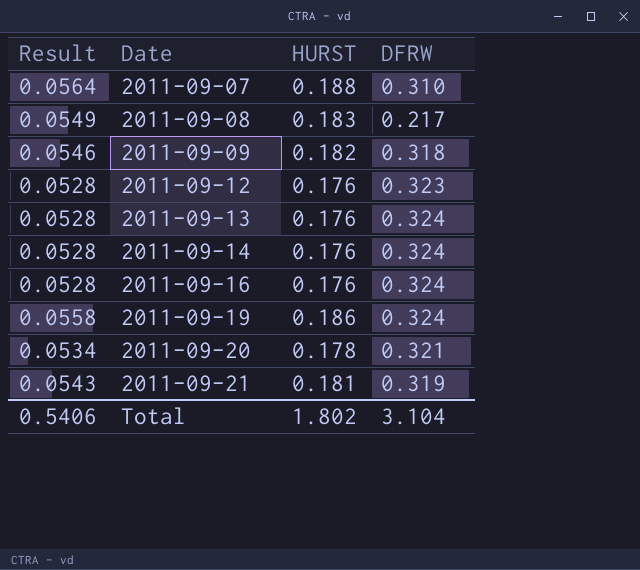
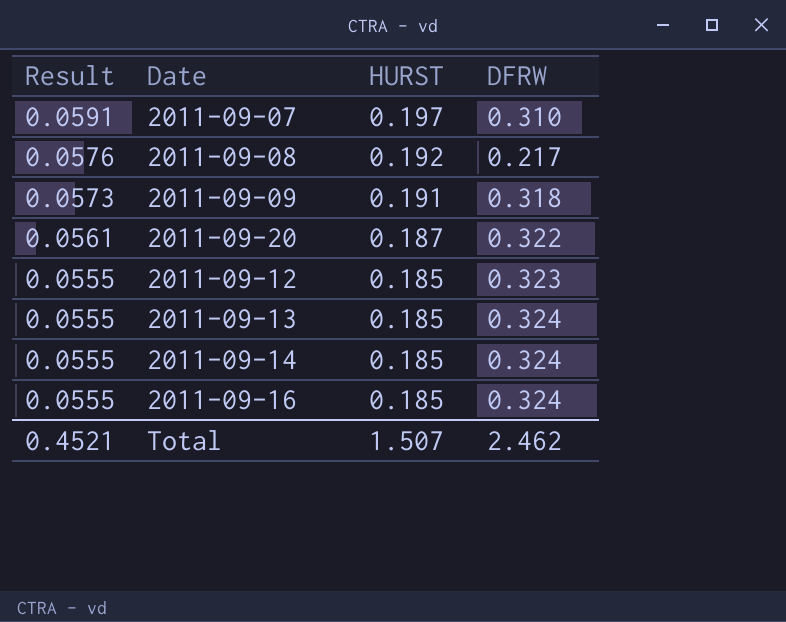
row order: Date ascending -> Result descending
row 2011-09-19: 0.0558 | 0.186 | 0.324 -> none
row 2011-09-21: 0.0543 | 0.181 | 0.319 -> none
2011-09-07 | Result: 0.0564 -> 0.0591
2011-09-07 | HURST: 0.188 -> 0.197
2011-09-08 | Result: 0.0549 -> 0.0576
2011-09-08 | HURST: 0.183 -> 0.192
2011-09-09 | Result: 0.0546 -> 0.0573
2011-09-09 | HURST: 0.182 -> 0.191
2011-09-20 | Result: 0.0534 -> 0.0561
2011-09-20 | HURST: 0.178 -> 0.187
2011-09-20 | DFRW: 0.321 -> 0.322
2011-09-12 | Result: 0.0528 -> 0.0555
2011-09-12 | HURST: 0.176 -> 0.185
2011-09-13 | Result: 0.0528 -> 0.0555
2011-09-13 | HURST: 0.176 -> 0.185
2011-09-14 | Result: 0.0528 -> 0.0555
2011-09-14 | HURST: 0.176 -> 0.185
2011-09-16 | Result: 0.0528 -> 0.0555
2011-09-16 | HURST: 0.176 -> 0.185
Total | Result: 0.5406 -> 0.4521
Total | HURST: 1.802 -> 1.507
Total | DFRW: 3.104 -> 2.462

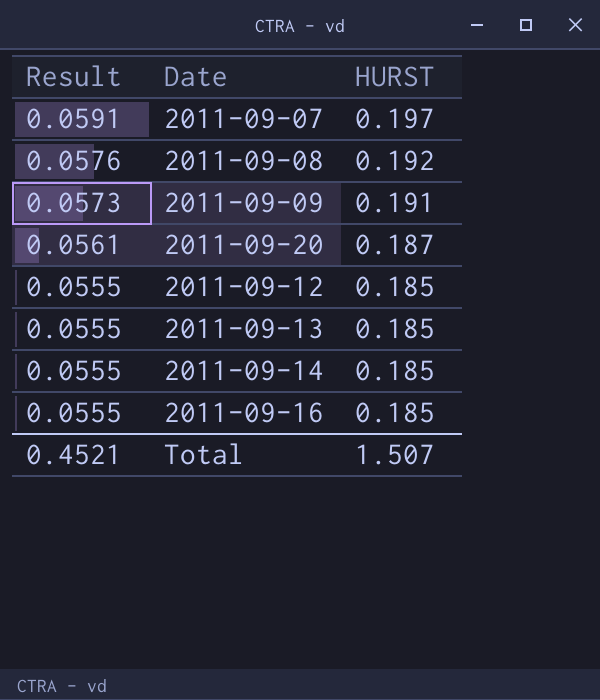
column DFRW | position: 4 -> none

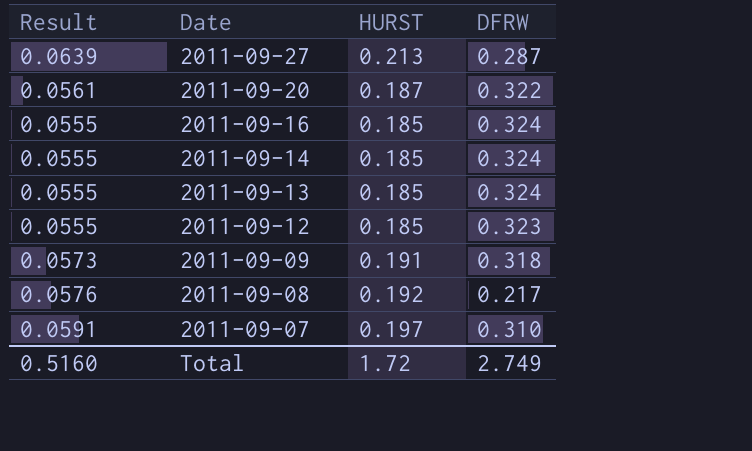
row order: Result descending -> Date descending
column DFRW | position: none -> 4
row 2011-09-27: none -> 0.0639 | 0.213 | 0.287
Total | Result: 0.4521 -> 0.5160
Total | HURST: 1.507 -> 1.72

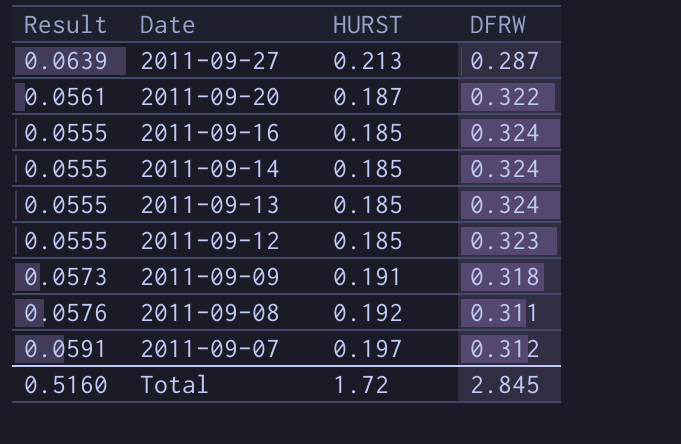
2011-09-08 | DFRW: 0.217 -> 0.311
2011-09-07 | DFRW: 0.310 -> 0.312
Total | DFRW: 2.749 -> 2.845

